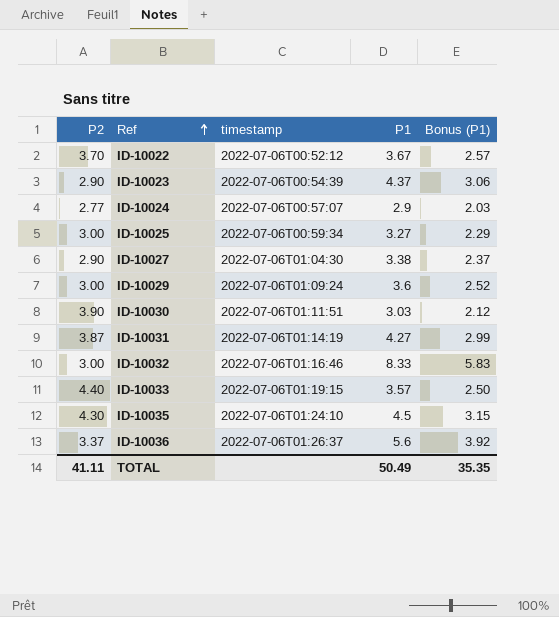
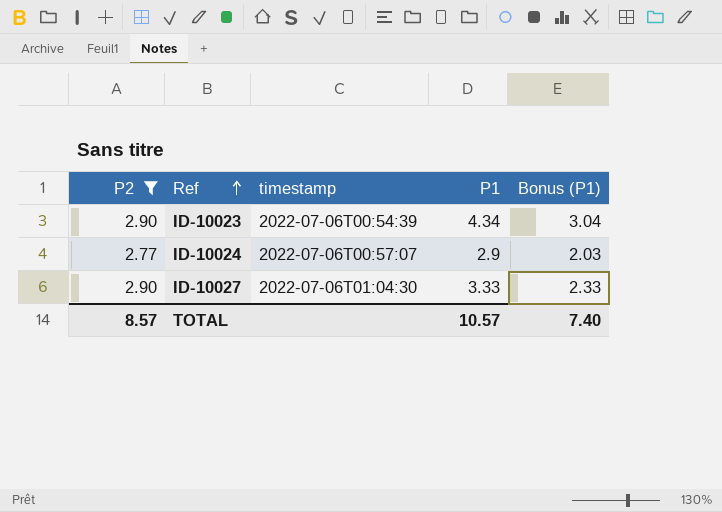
filter: none -> P2 <= 2.90
ID-10023 | P1: 4.37 -> 4.34
ID-10023 | Bonus (P1): 3.06 -> 3.04
ID-10027 | P1: 3.38 -> 3.33
ID-10027 | Bonus (P1): 2.37 -> 2.33
TOTAL | P2: 41.11 -> 8.57
TOTAL | P1: 50.49 -> 10.57
TOTAL | Bonus (P1): 35.35 -> 7.40

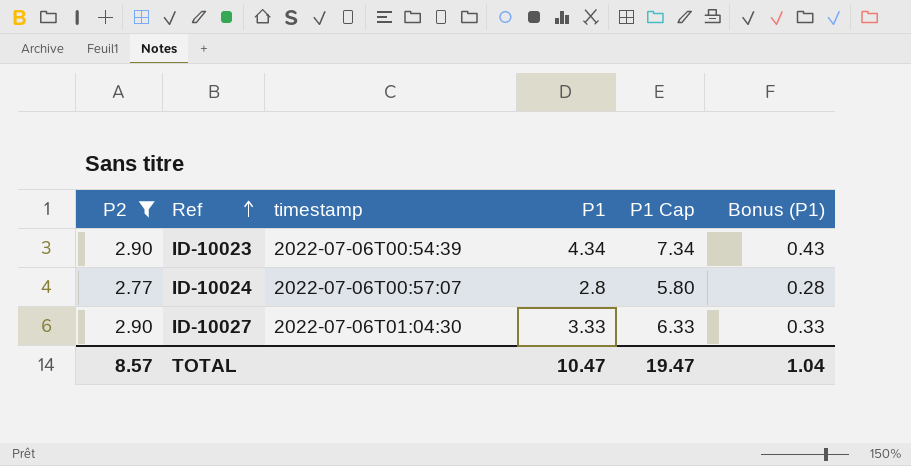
column P1 Cap | formula: none -> [P1] + 3
column Bonus (P1) | formula: [P1] * 0.7 -> [P1] * 0.1
ID-10024 | P1: 2.9 -> 2.8
TOTAL | P1: 10.57 -> 10.47
TOTAL | Bonus (P1): 7.40 -> 1.04

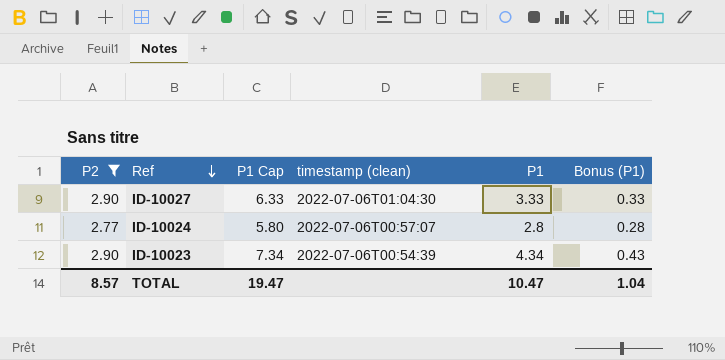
row order: Ref ascending -> Ref descending
column P1 Cap | position: 5 -> 3
column name: timestamp -> timestamp (clean)

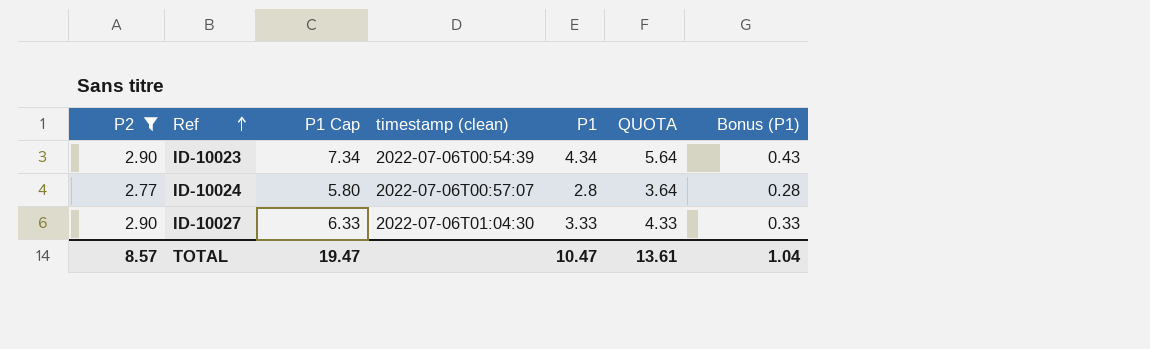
row order: Ref descending -> Ref ascending
column QUOTA | formula: none -> [P1] * 1.3

